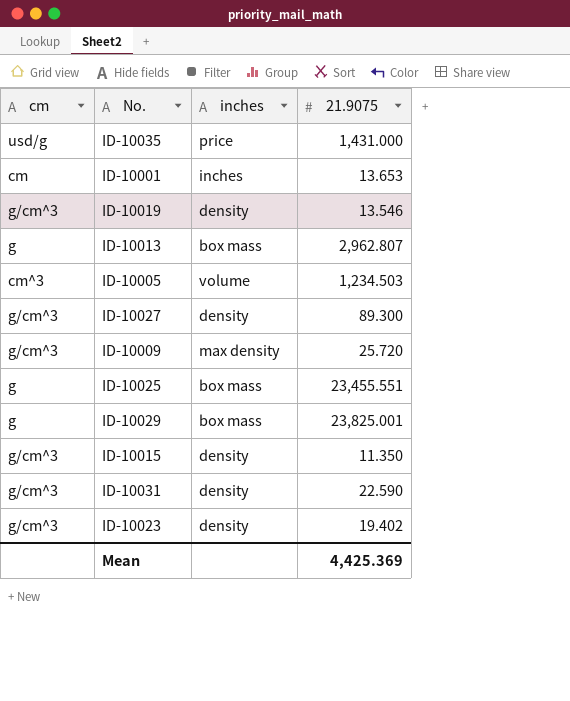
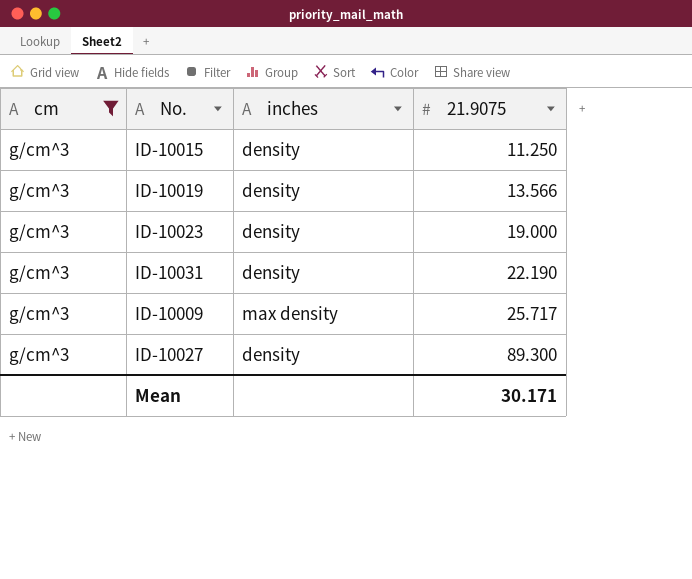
filter: none -> cm = g/cm^3
row order: none -> 21.9075 ascending
ID-10015 | 21.9075: 11.350 -> 11.250
ID-10019 | 21.9075: 13.546 -> 13.566
ID-10023 | 21.9075: 19.402 -> 19.000
ID-10031 | 21.9075: 22.590 -> 22.190
ID-10009 | 21.9075: 25.720 -> 25.717
Mean | 21.9075: 4,425.369 -> 30.171

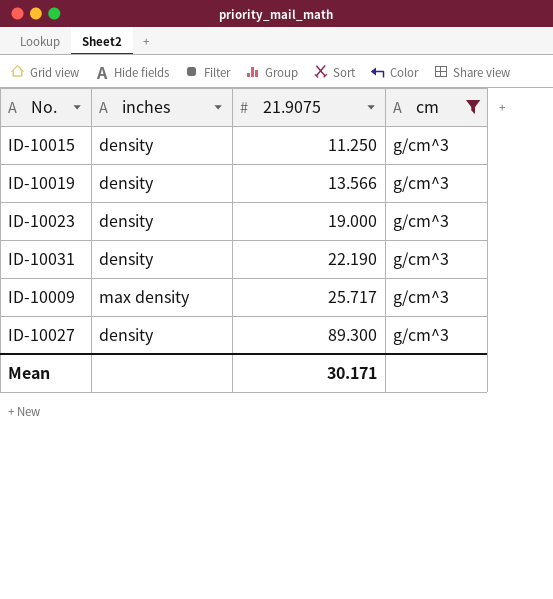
column cm | position: 1 -> 4

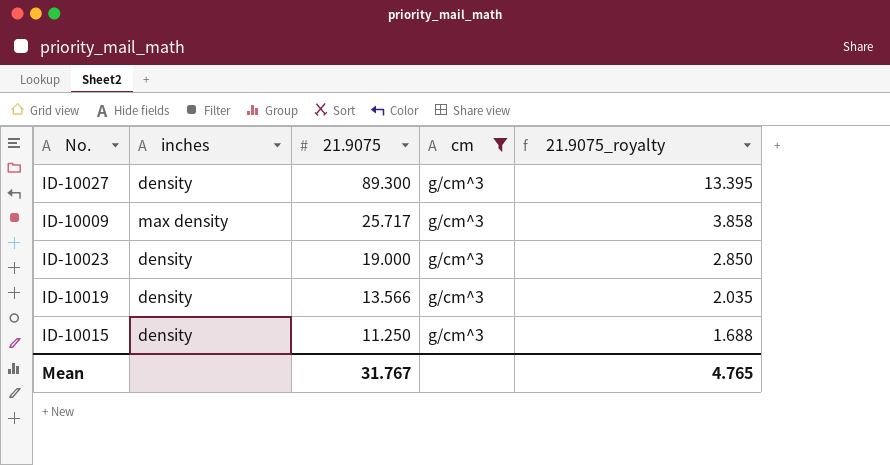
row order: 21.9075 ascending -> 21.9075 descending
column 21.9075_royalty | formula: none -> [21.9075] * 0.15
row ID-10031: density | 22.190 | g/cm^3 -> none
Mean | 21.9075: 30.171 -> 31.767

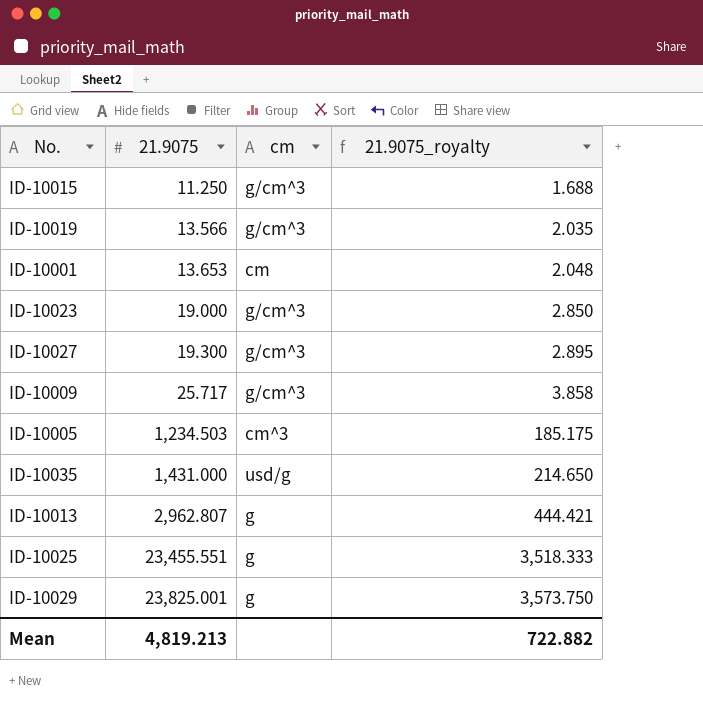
filter: cm = g/cm^3 -> none
row order: 21.9075 descending -> 21.9075 ascending
column inches | position: 2 -> none
ID-10027 | 21.9075: 89.300 -> 19.300
ID-10027 | 21.9075_royalty: 13.395 -> 2.895
Mean | 21.9075: 31.767 -> 4,819.213
Mean | 21.9075_royalty: 4.765 -> 722.882

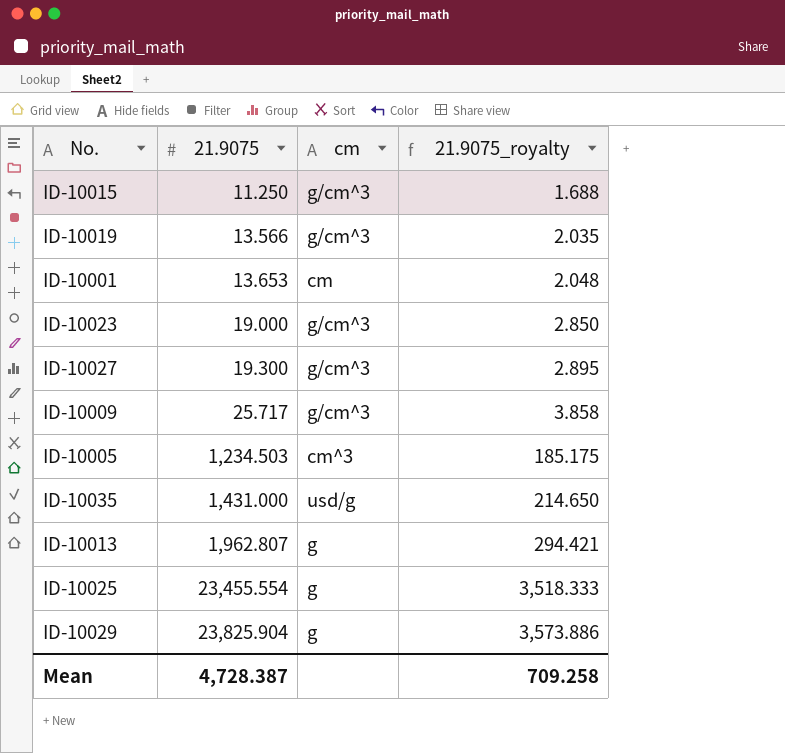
ID-10013 | 21.9075: 2,962.807 -> 1,962.807
ID-10013 | 21.9075_royalty: 444.421 -> 294.421
ID-10025 | 21.9075: 23,455.551 -> 23,455.554
ID-10029 | 21.9075: 23,825.001 -> 23,825.904
ID-10029 | 21.9075_royalty: 3,573.750 -> 3,573.886
Mean | 21.9075: 4,819.213 -> 4,728.387
Mean | 21.9075_royalty: 722.882 -> 709.258

